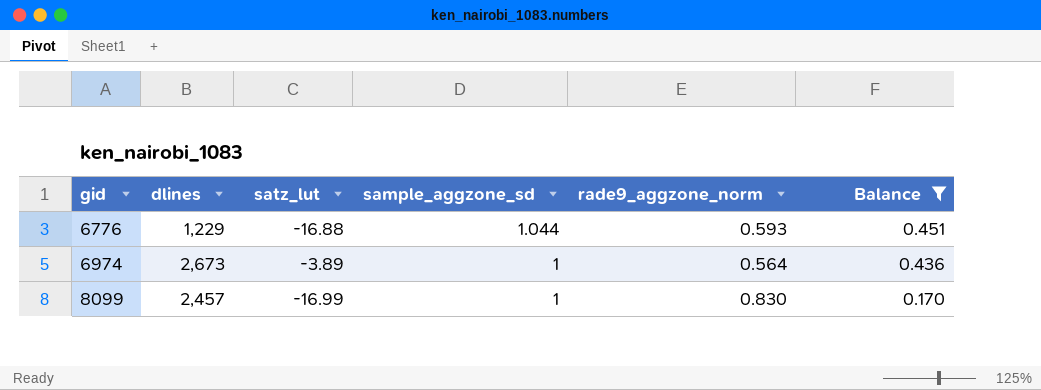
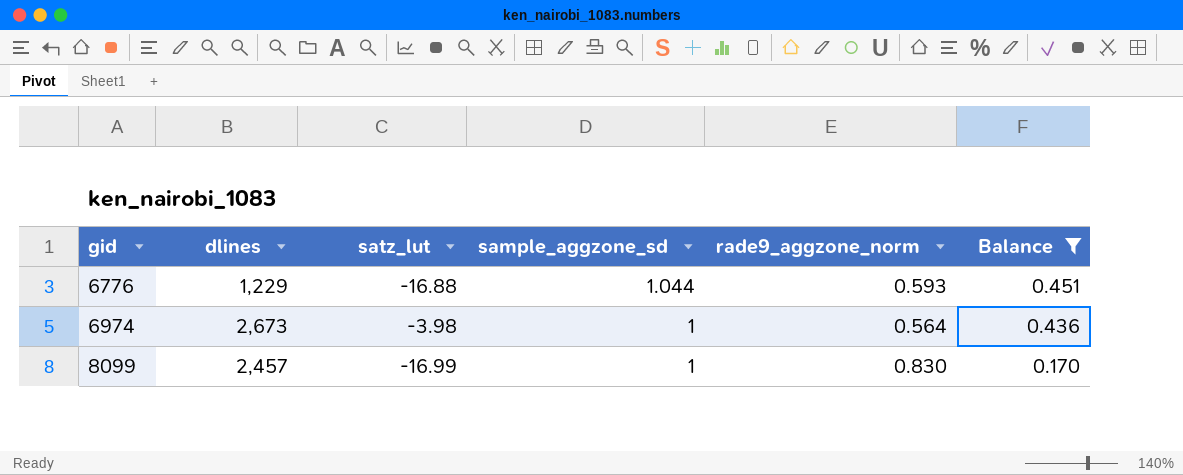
6974 | satz_lut: -3.89 -> -3.98

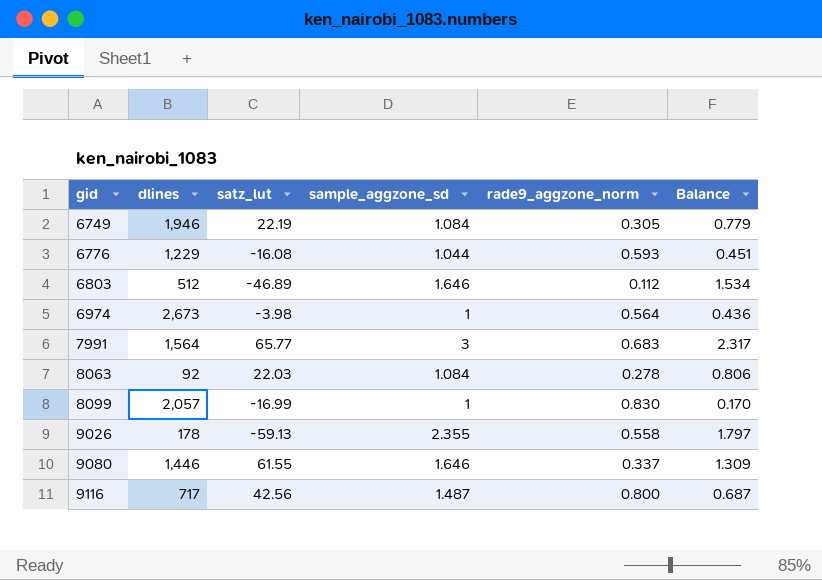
filter: Balance <= 0.451 -> none
6776 | satz_lut: -16.88 -> -16.08
8099 | dlines: 2,457 -> 2,057

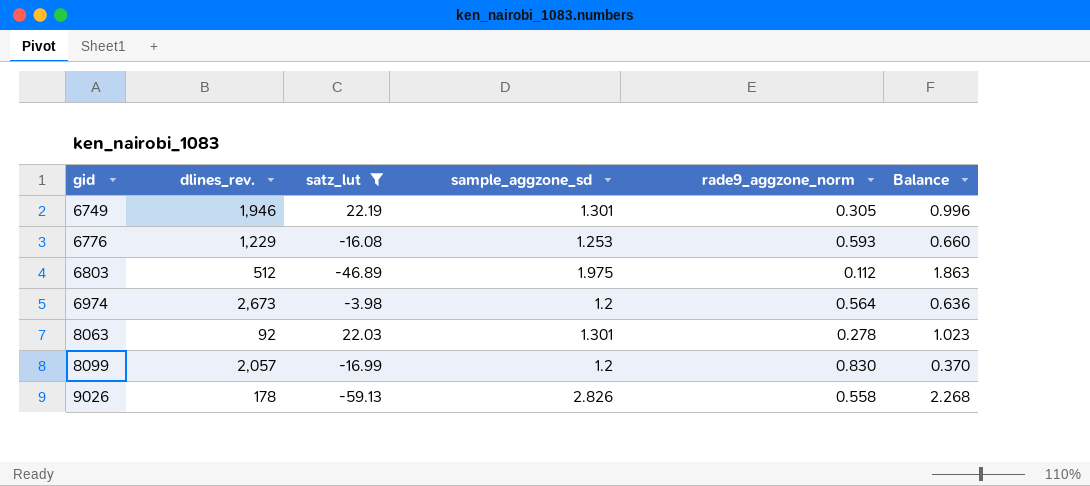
filter: none -> satz_lut <= 22.19
column name: dlines -> dlines_rev.
6749 | sample_aggzone_sd: 1.084 -> 1.301
6749 | Balance: 0.779 -> 0.996
6776 | sample_aggzone_sd: 1.044 -> 1.253
6776 | Balance: 0.451 -> 0.660
6803 | sample_aggzone_sd: 1.646 -> 1.975
6803 | Balance: 1.534 -> 1.863
6974 | sample_aggzone_sd: 1 -> 1.2
6974 | Balance: 0.436 -> 0.636
8063 | sample_aggzone_sd: 1.084 -> 1.301
8063 | Balance: 0.806 -> 1.023
8099 | sample_aggzone_sd: 1 -> 1.2
8099 | Balance: 0.170 -> 0.370
9026 | sample_aggzone_sd: 2.355 -> 2.826
9026 | Balance: 1.797 -> 2.268

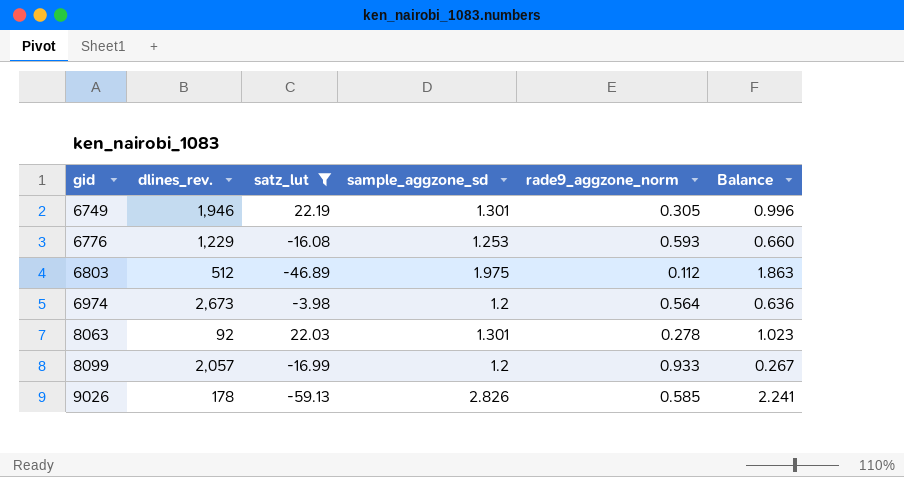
8099 | rade9_aggzone_norm: 0.830 -> 0.933
8099 | Balance: 0.370 -> 0.267
9026 | rade9_aggzone_norm: 0.558 -> 0.585
9026 | Balance: 2.268 -> 2.241

